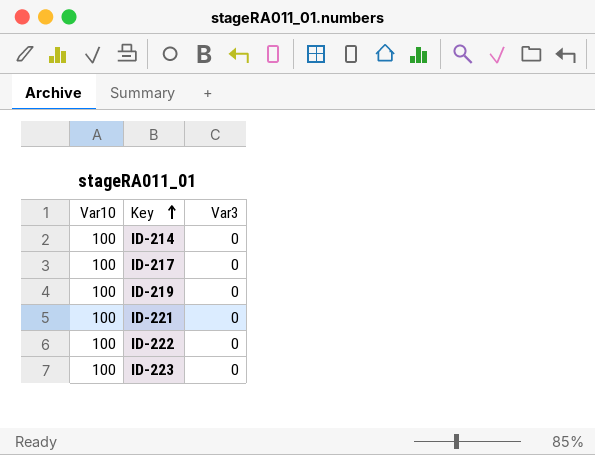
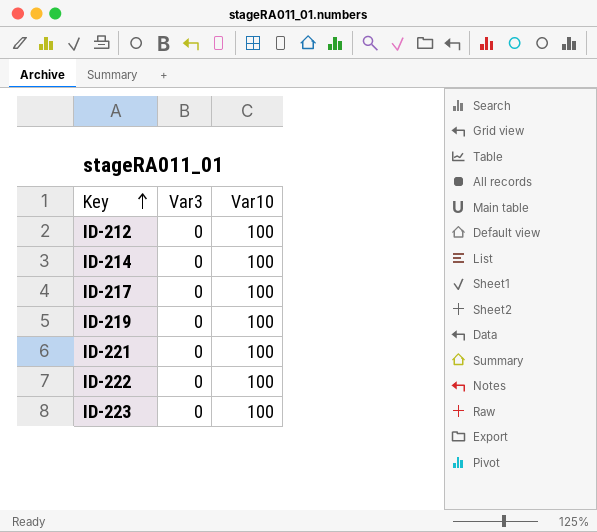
column Var10 | position: 1 -> 3
row ID-212: none -> 0 | 100

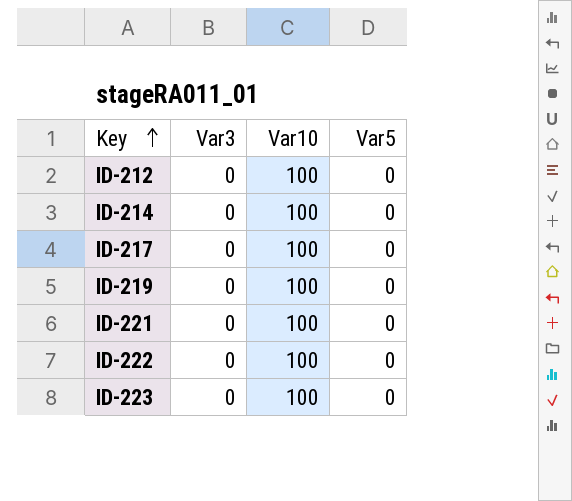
column Var5 | position: none -> 4

